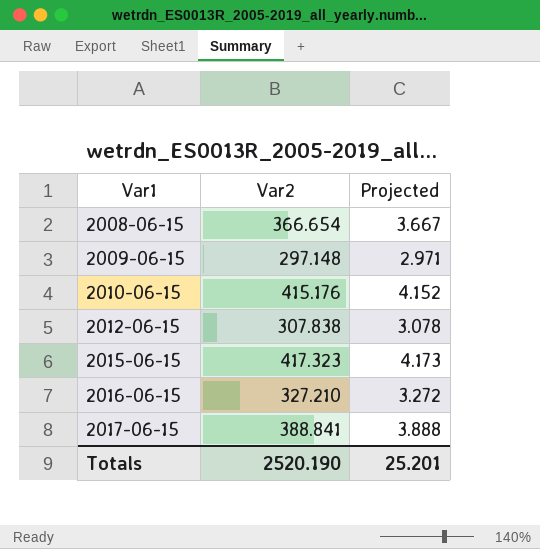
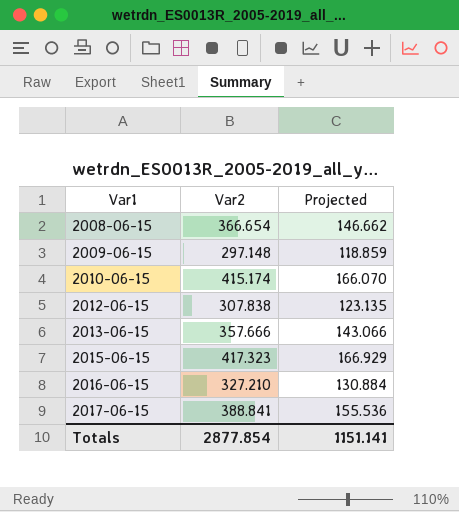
column Projected | formula: [Var2] * 0.01 -> [Var2] * 0.4
2010-06-15 | Var2: 415.176 -> 415.174
row 2013-06-15: none -> 357.666 | 143.066
Totals | Var2: 2520.190 -> 2877.854
Totals | Projected: 25.201 -> 1151.141

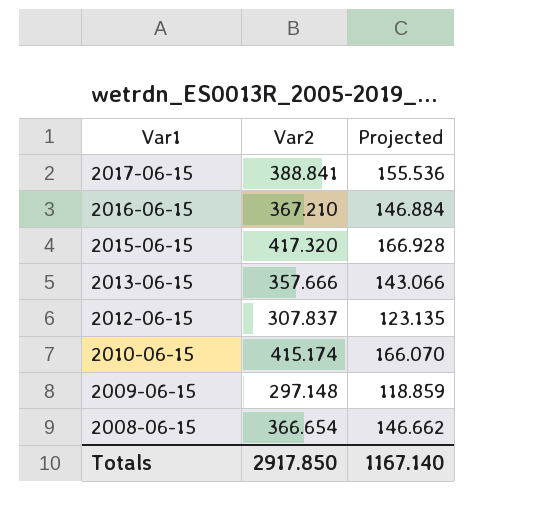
row order: Var1 ascending -> Var1 descending
2016-06-15 | Var2: 327.210 -> 367.210
2016-06-15 | Projected: 130.884 -> 146.884
2015-06-15 | Var2: 417.323 -> 417.320
2015-06-15 | Projected: 166.929 -> 166.928
2012-06-15 | Var2: 307.838 -> 307.837
Totals | Var2: 2877.854 -> 2917.850
Totals | Projected: 1151.141 -> 1167.140

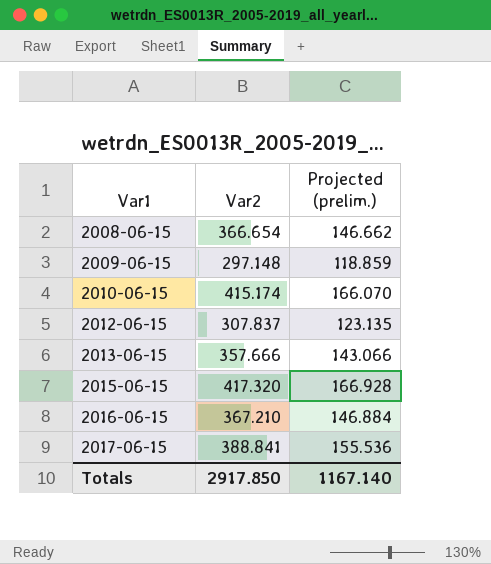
row order: Var1 descending -> Var1 ascending
column name: Projected -> Projected (prelim.)

